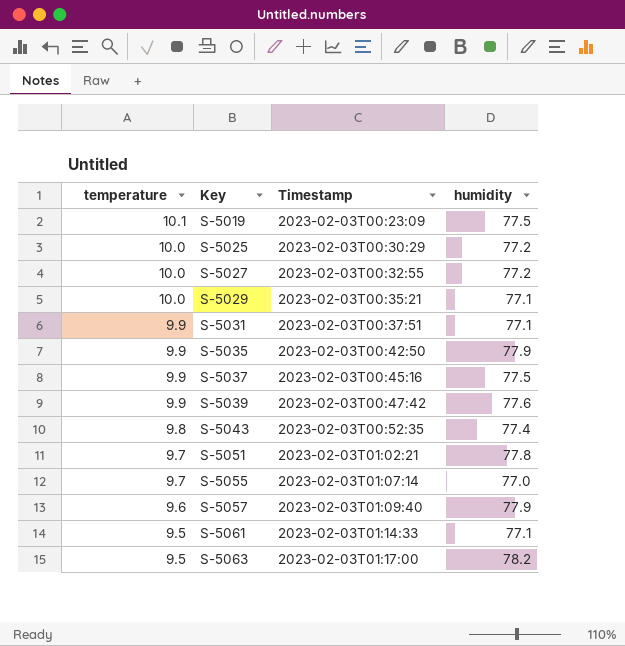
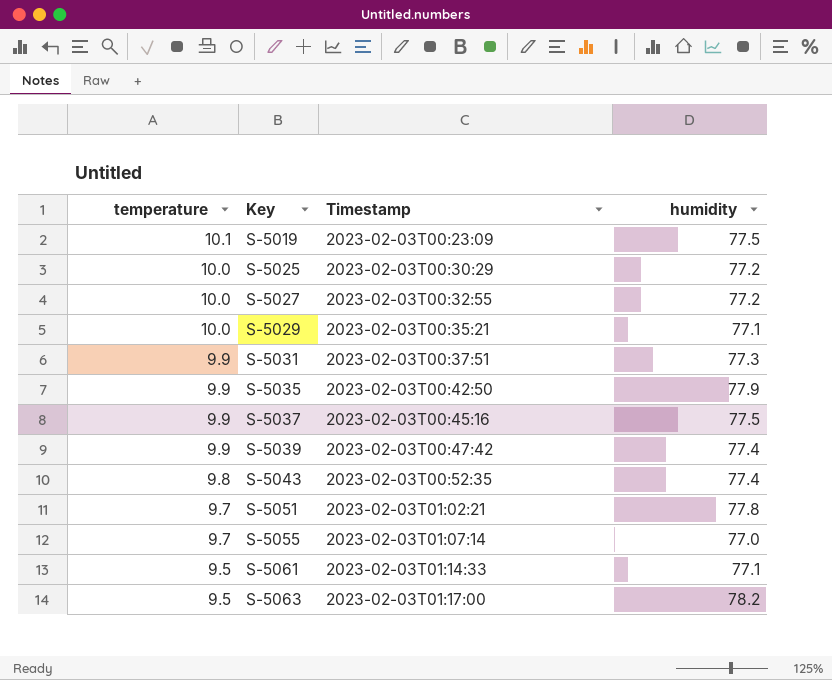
row S-5057: 9.6 | 2023-02-03T01:09:40 | 77.9 -> none
S-5031 | humidity: 77.1 -> 77.3
S-5039 | humidity: 77.6 -> 77.4

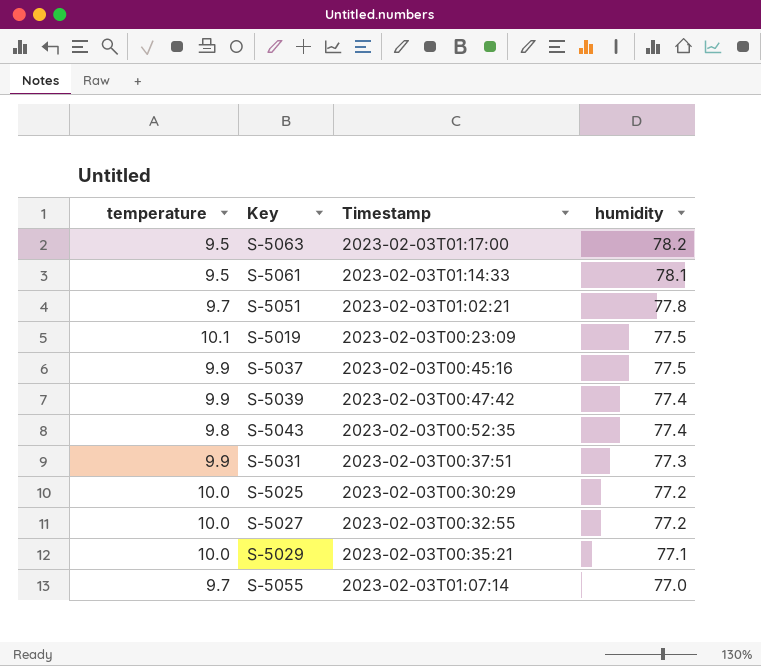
row order: temperature descending -> humidity descending
row S-5035: 9.9 | 2023-02-03T00:42:50 | 77.9 -> none
S-5061 | humidity: 77.1 -> 78.1

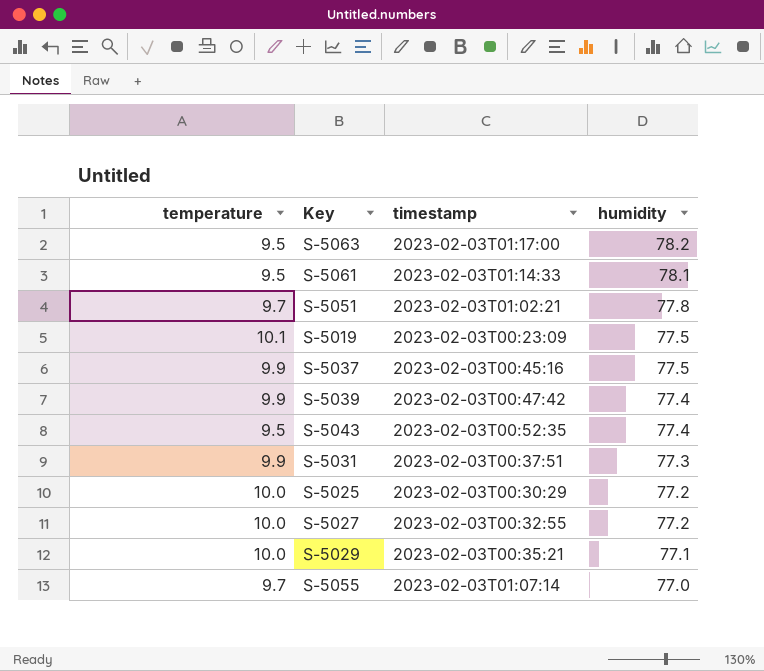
column name: Timestamp -> timestamp
S-5043 | temperature: 9.8 -> 9.5

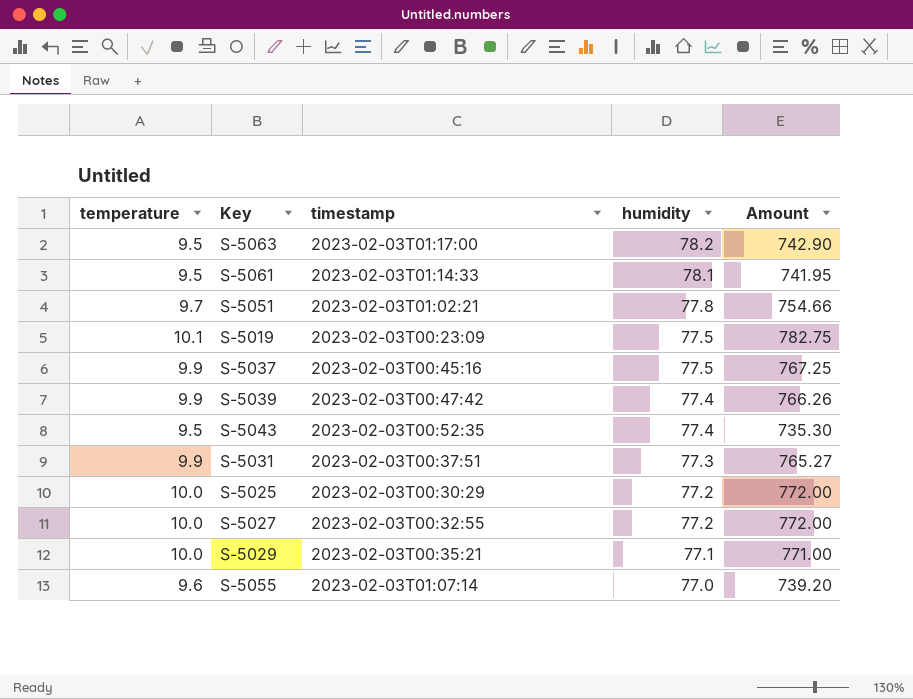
column Amount | formula: none -> [temperature] * [humidity]
S-5055 | temperature: 9.7 -> 9.6

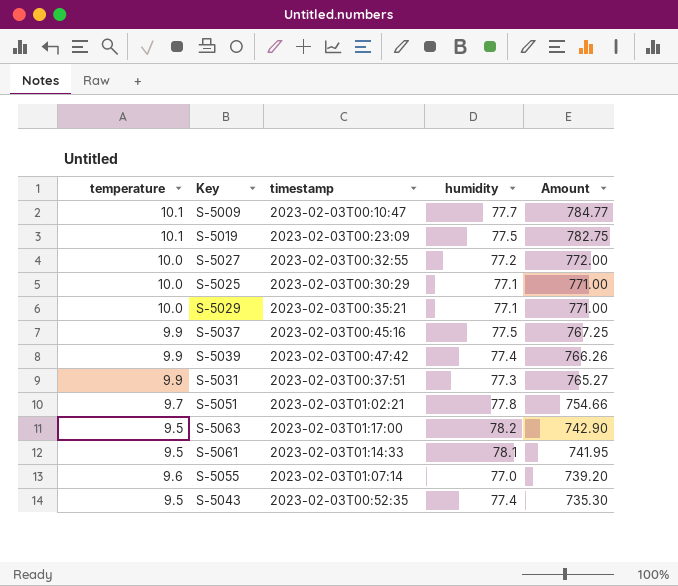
row order: humidity descending -> Amount descending
row S-5009: none -> 10.1 | 2023-02-03T00:10:47 | 77.7 | 784.77
S-5025 | humidity: 77.2 -> 77.1
S-5025 | Amount: 772.00 -> 771.00

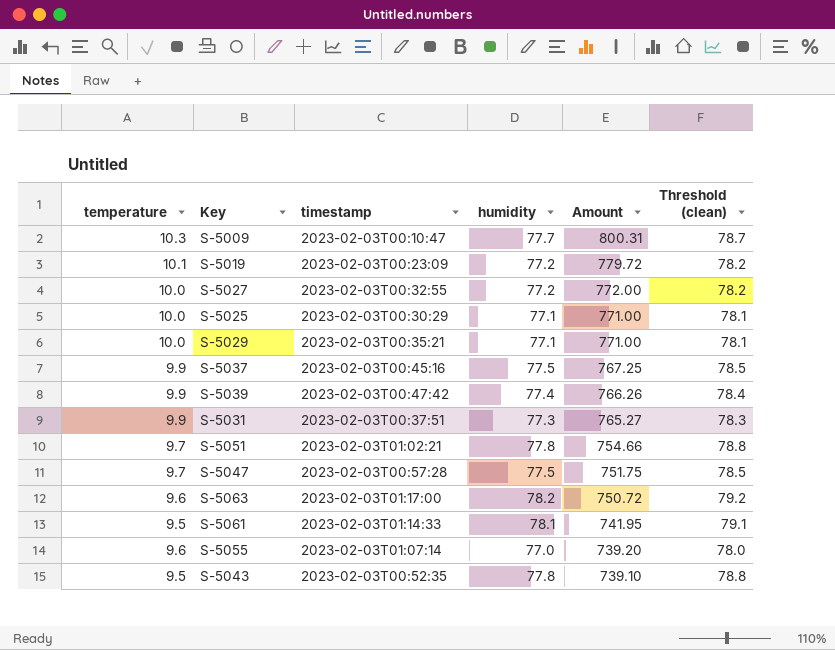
column Threshold (clean) | formula: none -> [humidity] + 1
S-5009 | temperature: 10.1 -> 10.3
S-5009 | Amount: 784.77 -> 800.31
S-5019 | humidity: 77.5 -> 77.2
S-5019 | Amount: 782.75 -> 779.72
row S-5047: none -> 9.7 | 2023-02-03T00:57:28 | 77.5 | 751.75 | 78.5
S-5063 | temperature: 9.5 -> 9.6
S-5063 | Amount: 742.90 -> 750.72
S-5043 | humidity: 77.4 -> 77.8
S-5043 | Amount: 735.30 -> 739.10

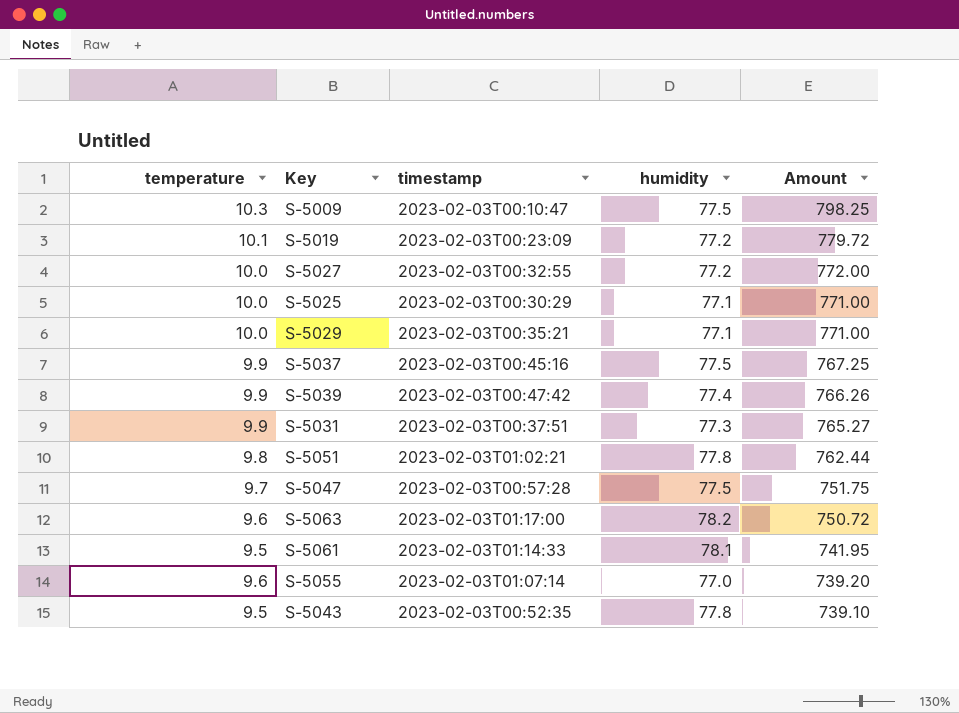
column Threshold (clean) | formula: [humidity] + 1 -> none
S-5009 | humidity: 77.7 -> 77.5
S-5009 | Amount: 800.31 -> 798.25
S-5051 | temperature: 9.7 -> 9.8
S-5051 | Amount: 754.66 -> 762.44

